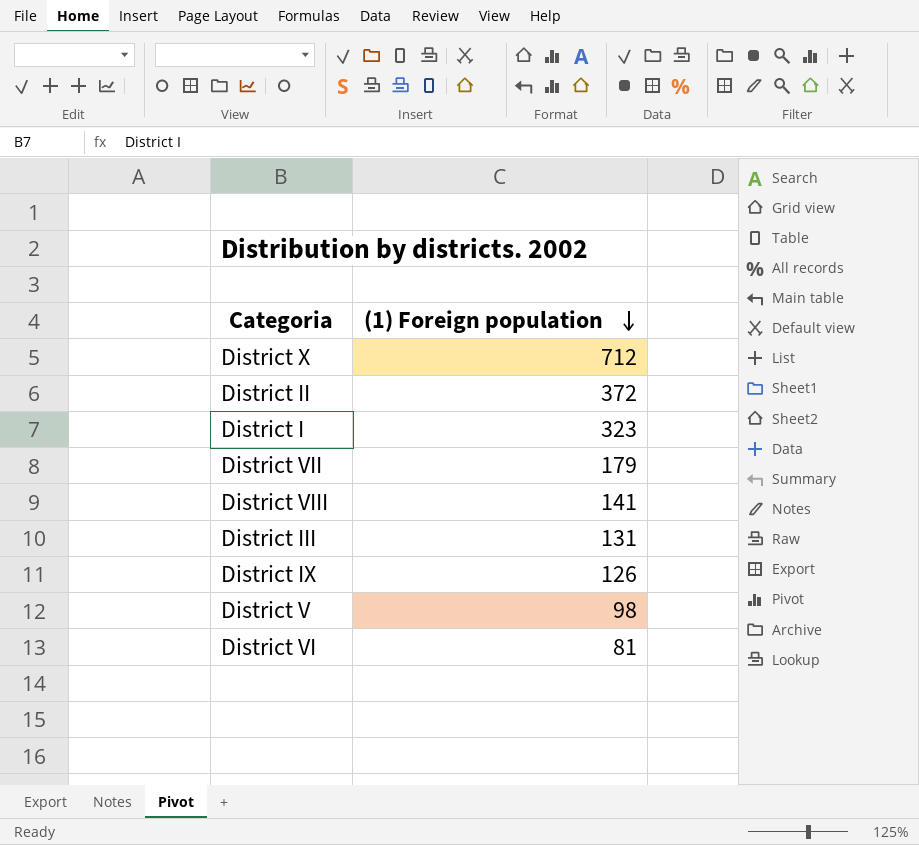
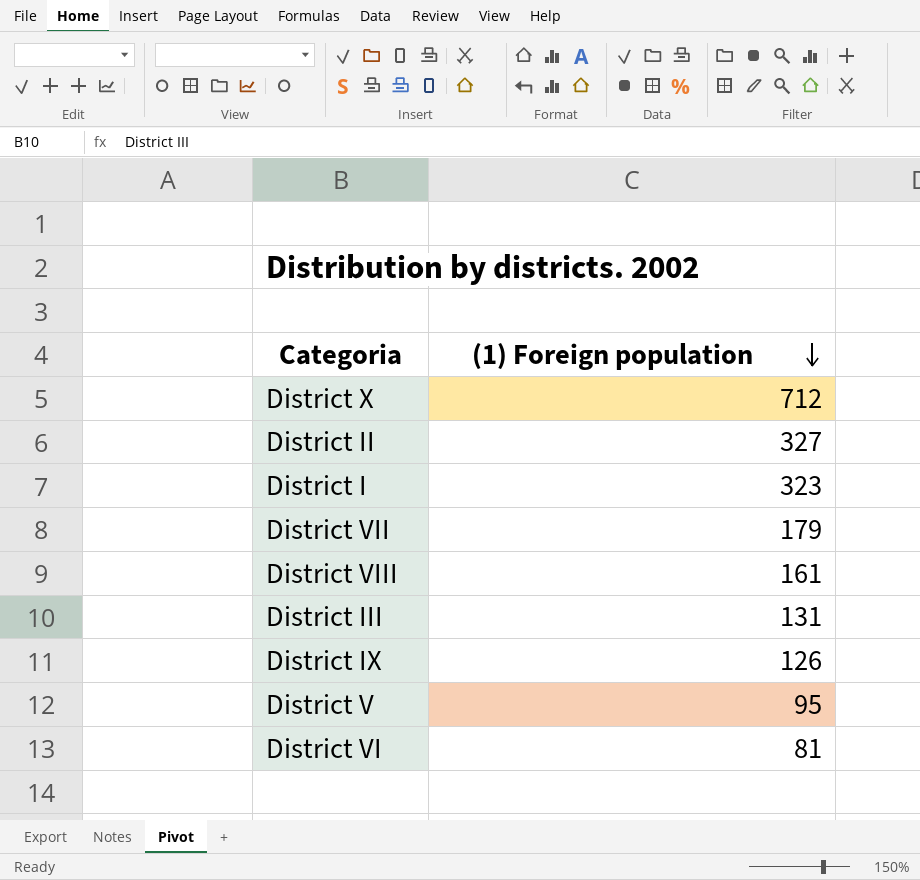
District II | (1) Foreign population: 372 -> 327
District VIII | (1) Foreign population: 141 -> 161
District V | (1) Foreign population: 98 -> 95

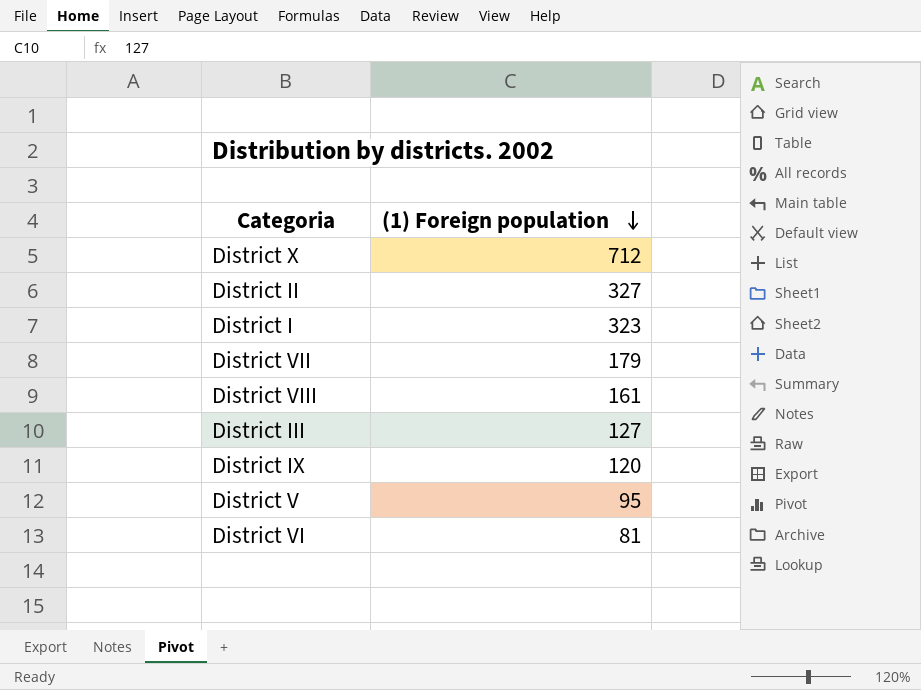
District III | (1) Foreign population: 131 -> 127
District IX | (1) Foreign population: 126 -> 120

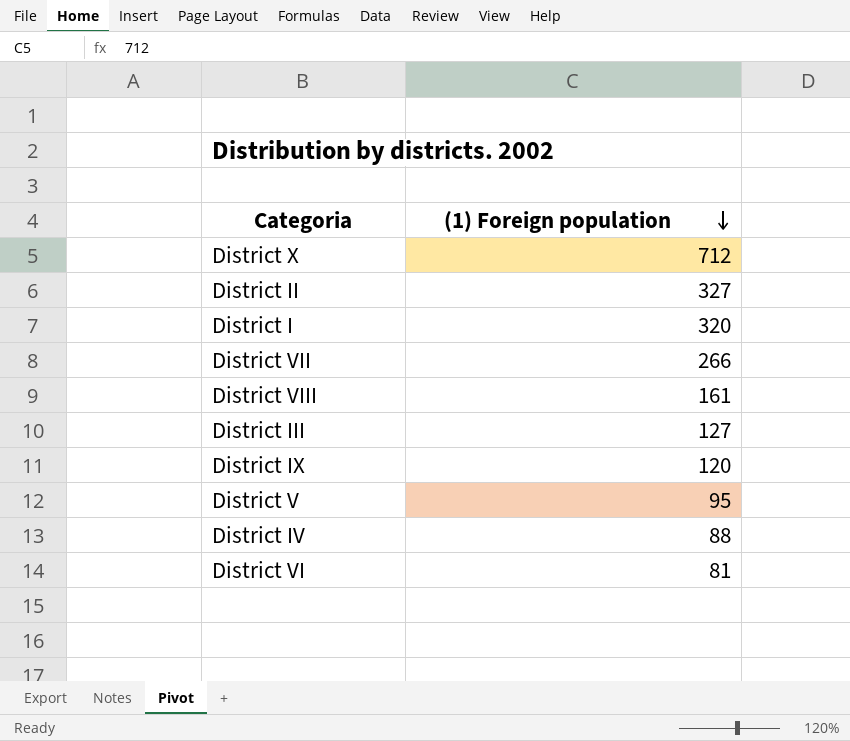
District I | (1) Foreign population: 323 -> 320
District VII | (1) Foreign population: 179 -> 266
row District IV: none -> 88

